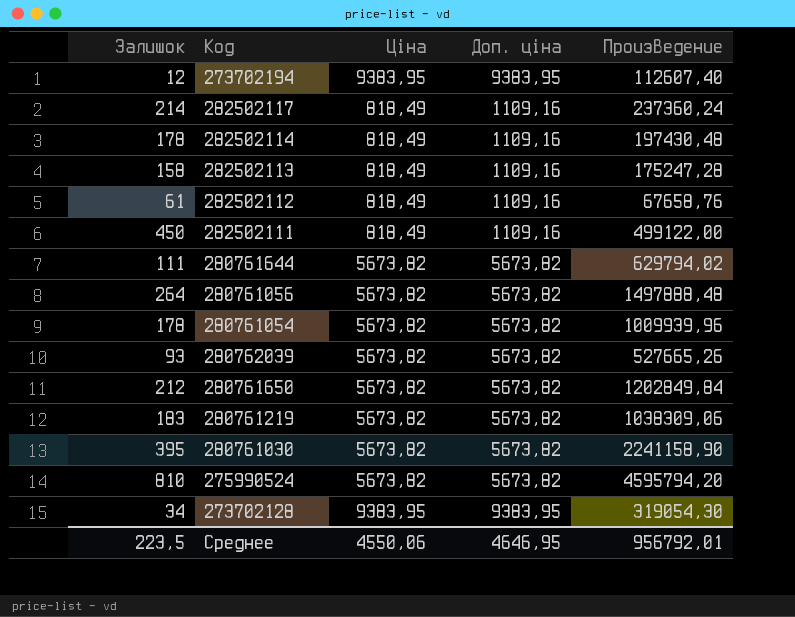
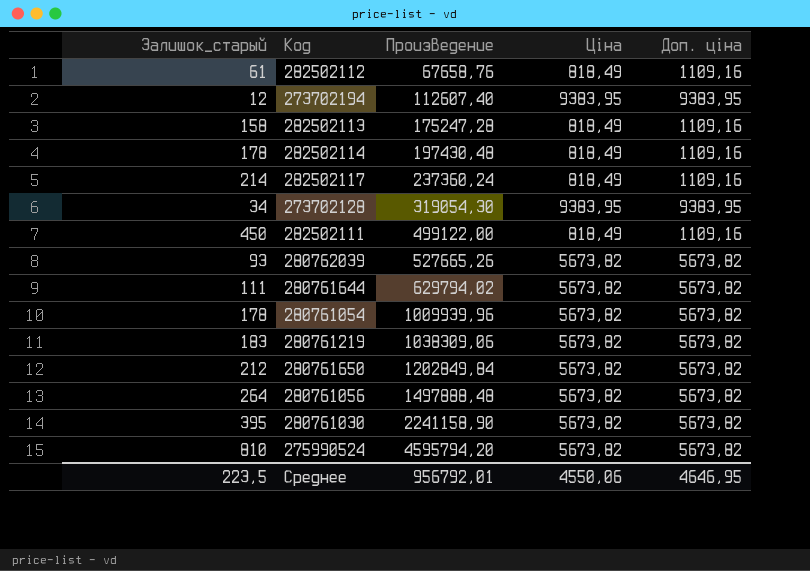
row order: none -> Произведение ascending
column name: Залишок -> Залишок_старый
column Произведение | position: 5 -> 3

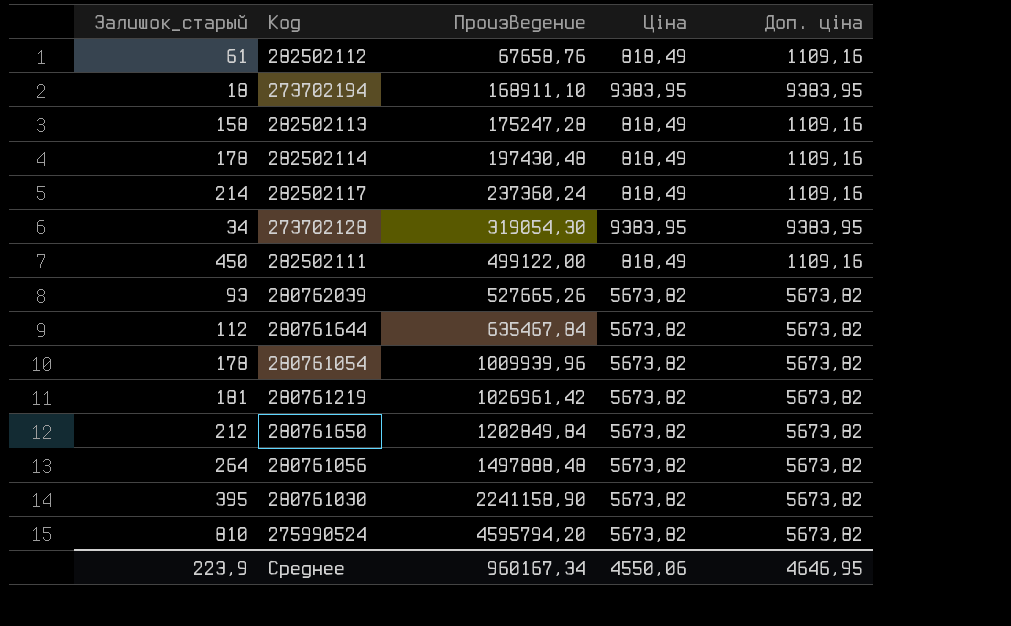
273702194 | Залишок_старый: 12 -> 18
273702194 | Произведение: 112607,40 -> 168911,10
280761644 | Залишок_старый: 111 -> 112
280761644 | Произведение: 629794,02 -> 635467,84
280761219 | Залишок_старый: 183 -> 181
280761219 | Произведение: 1038309,06 -> 1026961,42
Среднее | Залишок_старый: 223,5 -> 223,9
Среднее | Произведение: 956792,01 -> 960167,34

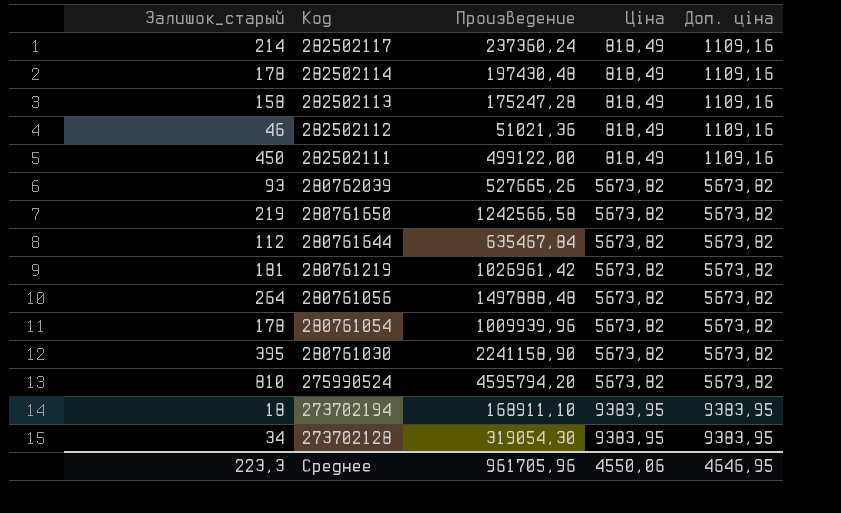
row order: Произведение ascending -> Код descending
282502112 | Залишок_старый: 61 -> 46
282502112 | Произведение: 67658,76 -> 51021,36
280761650 | Залишок_старый: 212 -> 219
280761650 | Произведение: 1202849,84 -> 1242566,58
Среднее | Залишок_старый: 223,9 -> 223,3
Среднее | Произведение: 960167,34 -> 961705,96

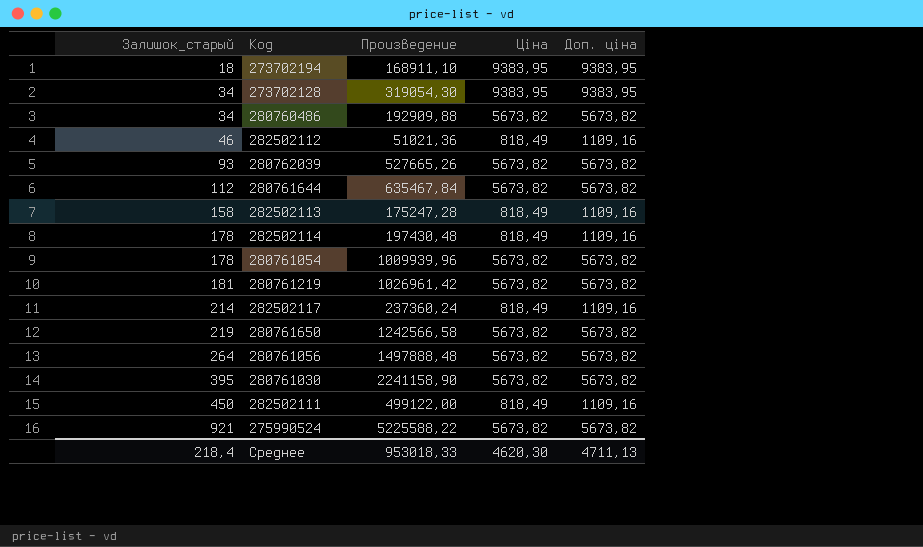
row order: Код descending -> Залишок_старый ascending
row 280760486: none -> 34 | 192909,88 | 5673,82 | 5673,82
275990524 | Залишок_старый: 810 -> 921
275990524 | Произведение: 4595794,20 -> 5225588,22
Среднее | Залишок_старый: 223,3 -> 218,4
Среднее | Произведение: 961705,96 -> 953018,33
Среднее | Ціна: 4550,06 -> 4620,30
Среднее | Доп. ціна: 4646,95 -> 4711,13

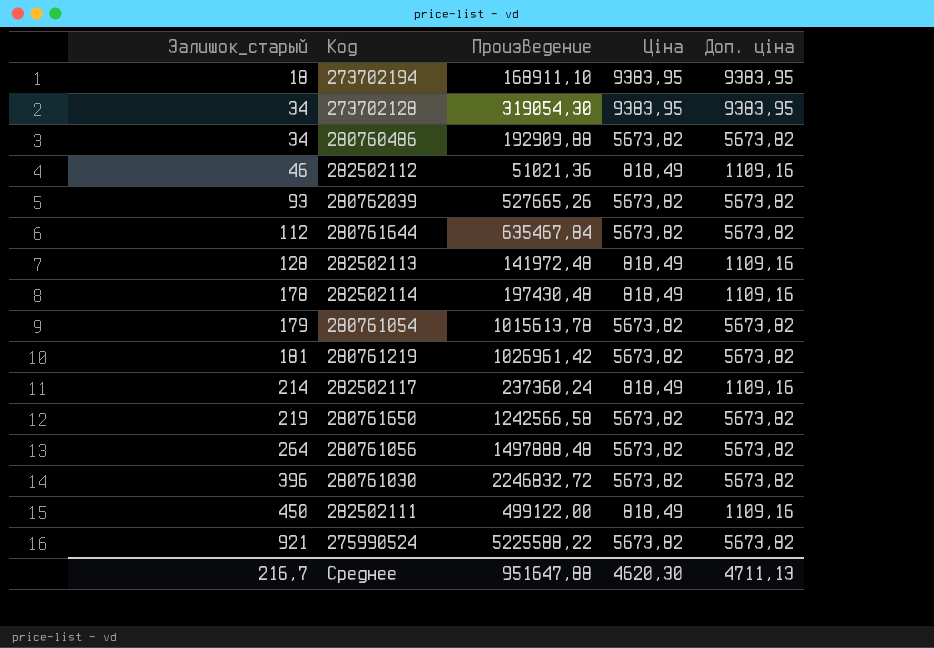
282502113 | Залишок_старый: 158 -> 128
282502113 | Произведение: 175247,28 -> 141972,48
280761054 | Залишок_старый: 178 -> 179
280761054 | Произведение: 1009939,96 -> 1015613,78
280761030 | Залишок_старый: 395 -> 396
280761030 | Произведение: 2241158,90 -> 2246832,72
Среднее | Залишок_старый: 218,4 -> 216,7
Среднее | Произведение: 953018,33 -> 951647,88

